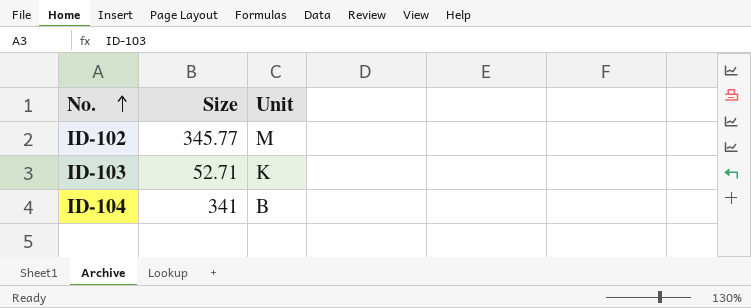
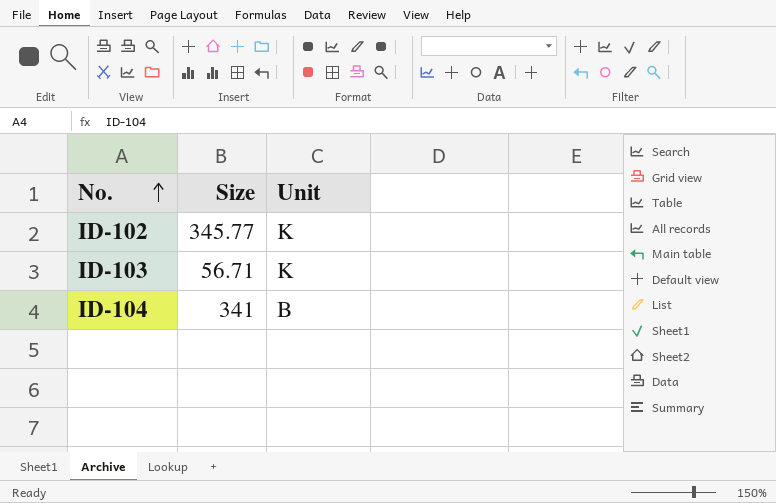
ID-102 | Unit: M -> K
ID-103 | Size: 52.71 -> 56.71

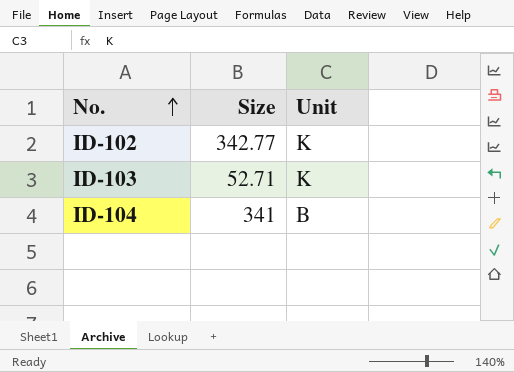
ID-102 | Size: 345.77 -> 342.77
ID-103 | Size: 56.71 -> 52.71

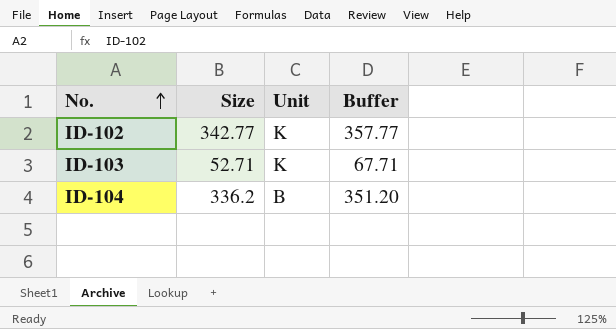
column Buffer | formula: none -> [Size] + 15
ID-104 | Size: 341 -> 336.2

